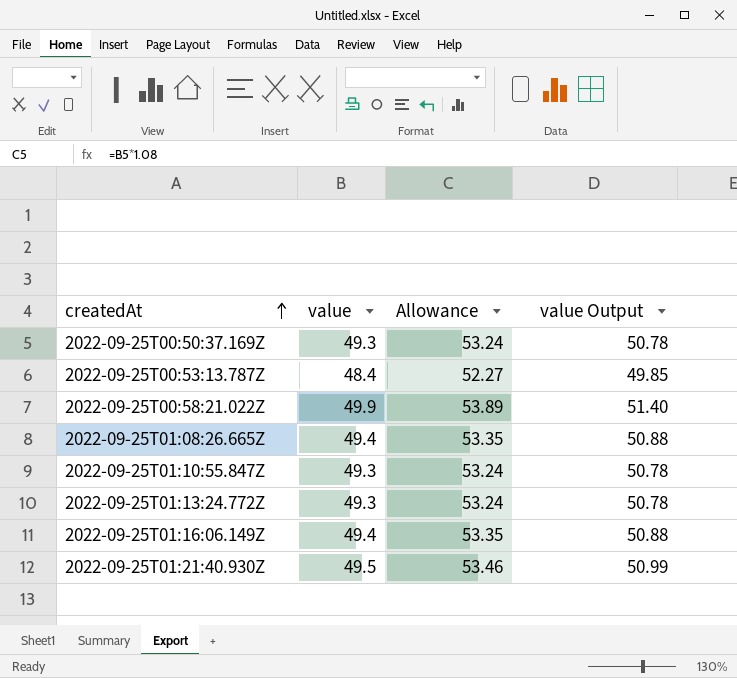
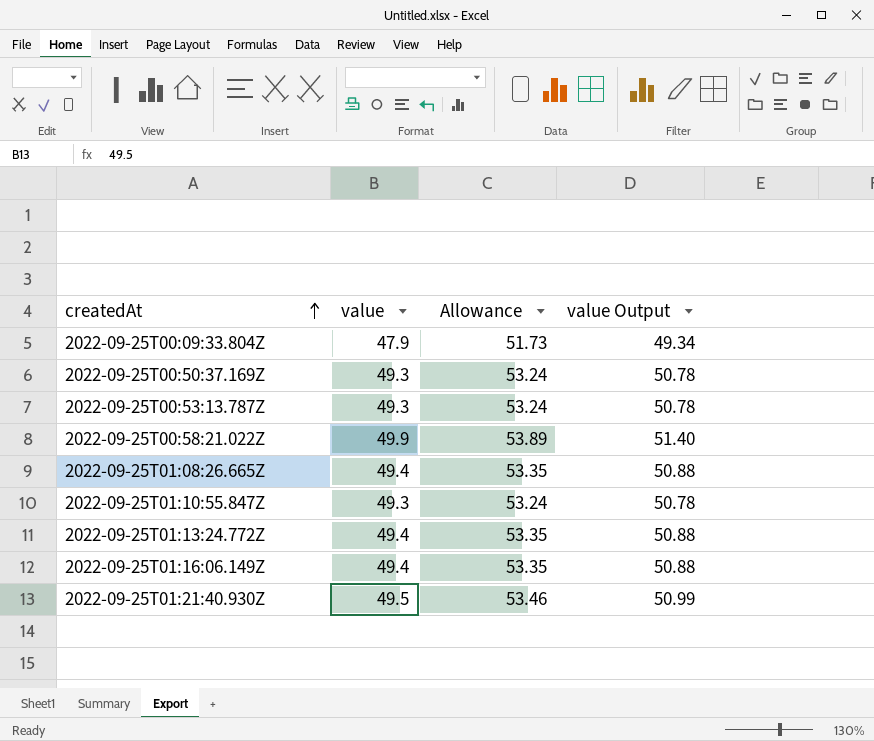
row 2022-09-25T00:09:33.804Z: none -> 47.9 | 51.73 | 49.34
2022-09-25T00:53:13.787Z | value: 48.4 -> 49.3
2022-09-25T00:53:13.787Z | Allowance: 52.27 -> 53.24
2022-09-25T00:53:13.787Z | value Output: 49.85 -> 50.78
2022-09-25T01:13:24.772Z | value: 49.3 -> 49.4
2022-09-25T01:13:24.772Z | Allowance: 53.24 -> 53.35
2022-09-25T01:13:24.772Z | value Output: 50.78 -> 50.88

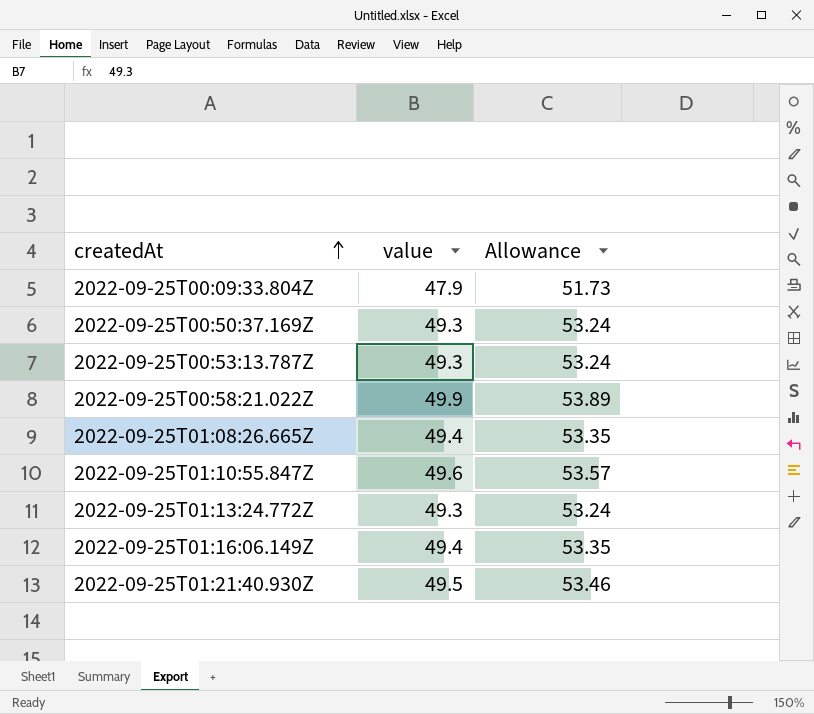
column value Output | formula: [value] * 1.03 -> none
2022-09-25T01:10:55.847Z | value: 49.3 -> 49.6
2022-09-25T01:10:55.847Z | Allowance: 53.24 -> 53.57
2022-09-25T01:13:24.772Z | value: 49.4 -> 49.3
2022-09-25T01:13:24.772Z | Allowance: 53.35 -> 53.24

